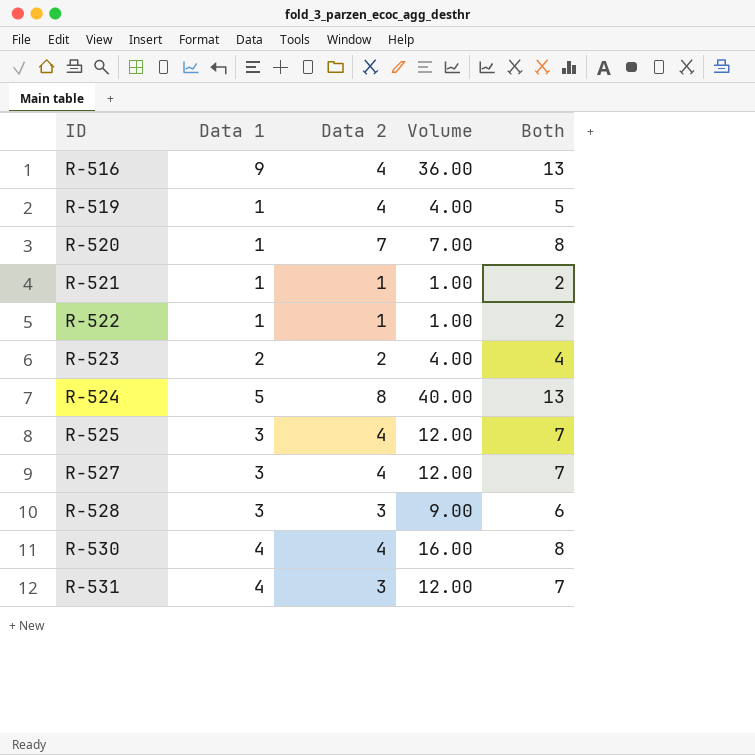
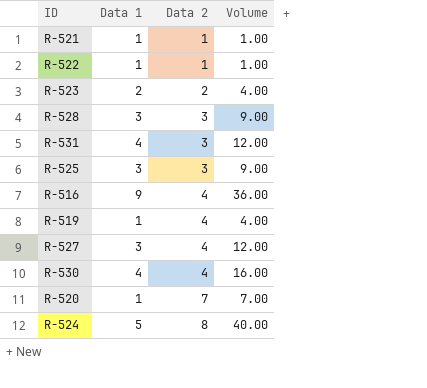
row order: ID ascending -> Data 2 ascending
column Both | formula: [Data 1] + [Data 2] -> none
R-525 | Data 2: 4 -> 3
R-525 | Volume: 12.00 -> 9.00

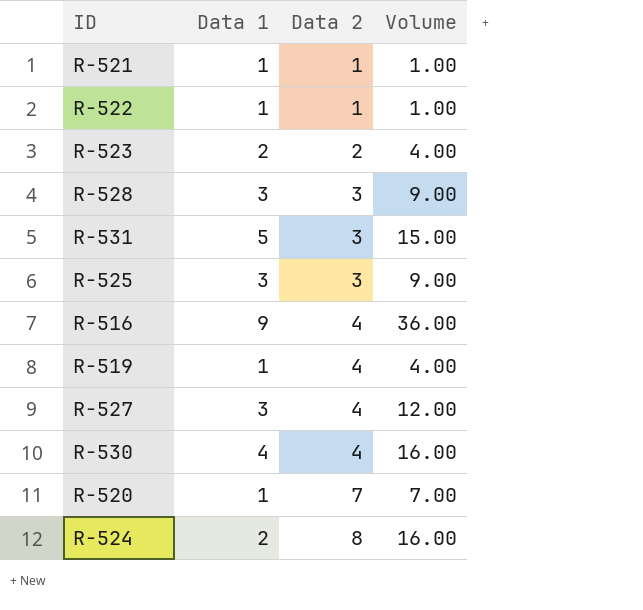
R-531 | Data 1: 4 -> 5
R-531 | Volume: 12.00 -> 15.00
R-524 | Data 1: 5 -> 2
R-524 | Volume: 40.00 -> 16.00

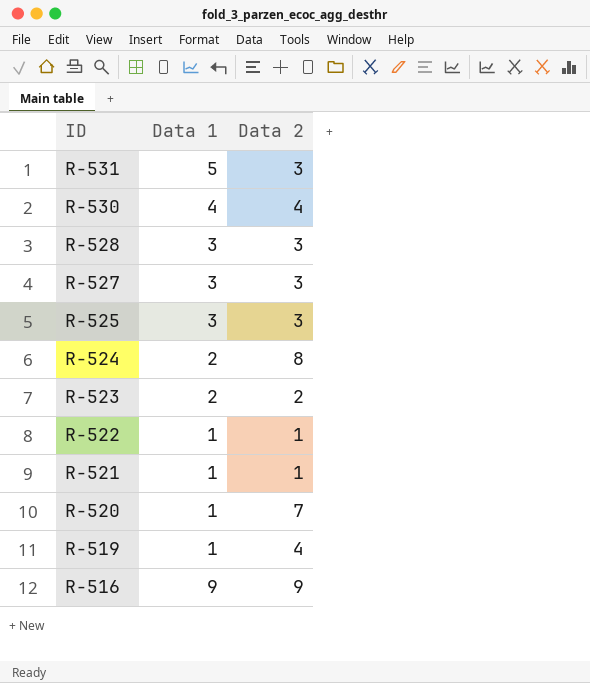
row order: Data 2 ascending -> ID descending
column Volume | formula: [Data 1] * [Data 2] -> none
R-527 | Data 2: 4 -> 3
R-516 | Data 2: 4 -> 9

